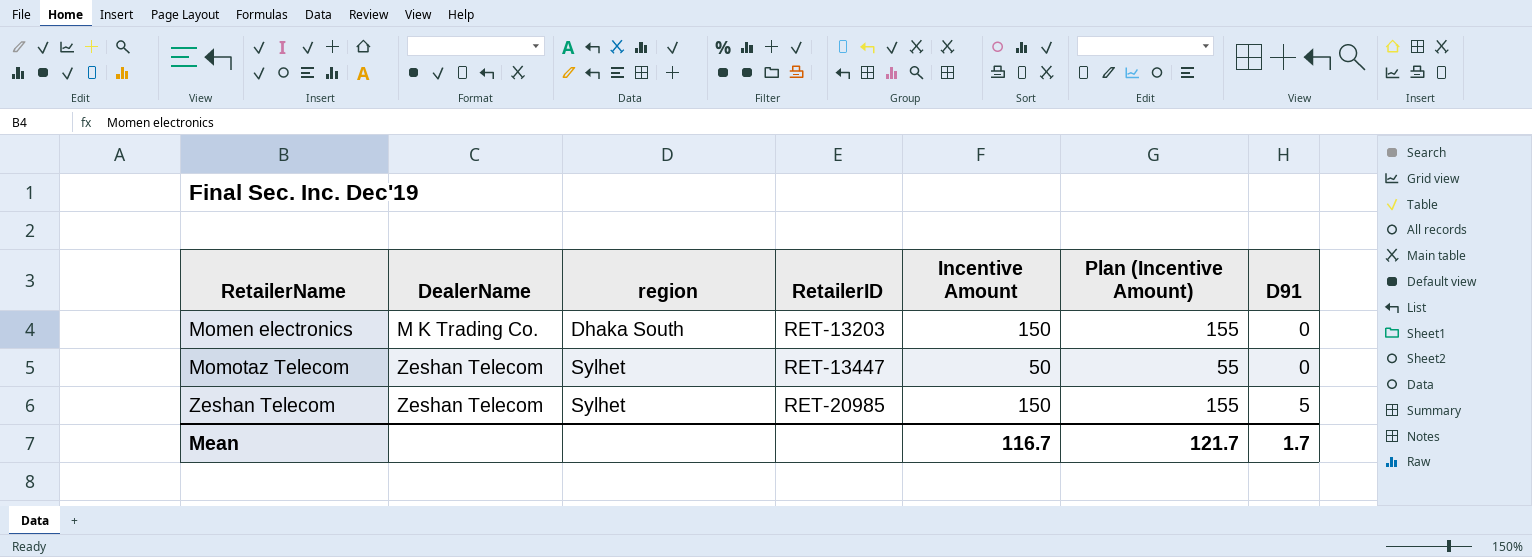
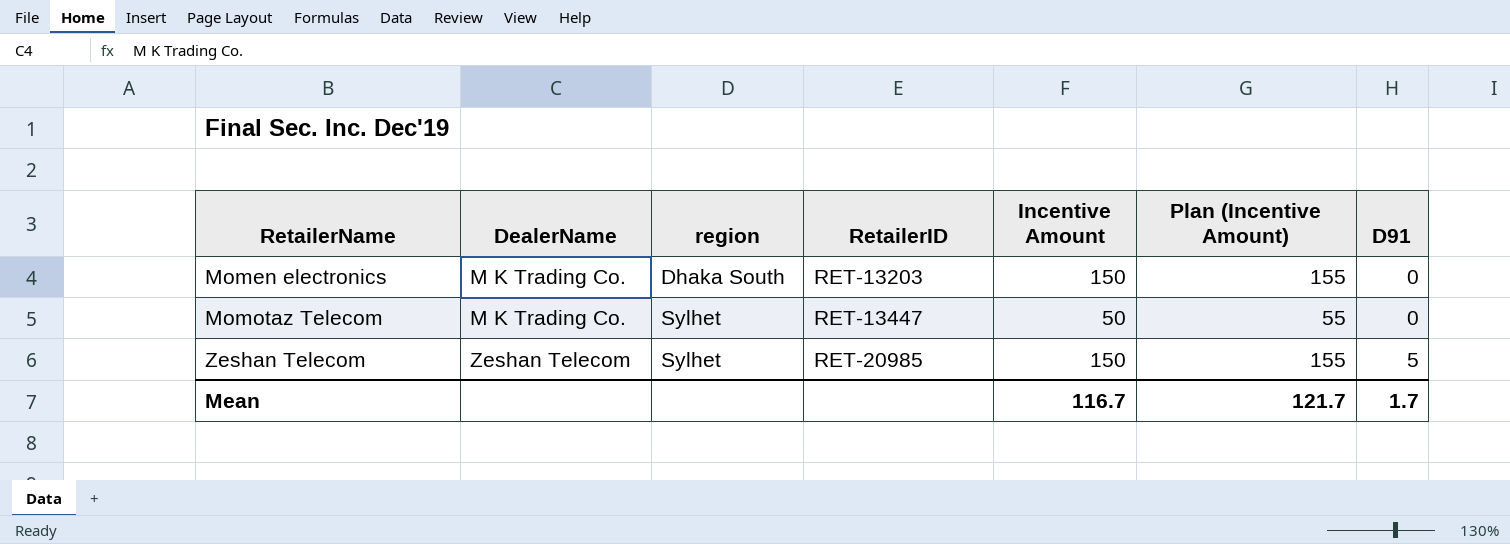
Momotaz Telecom | DealerName: Zeshan Telecom -> M K Trading Co.

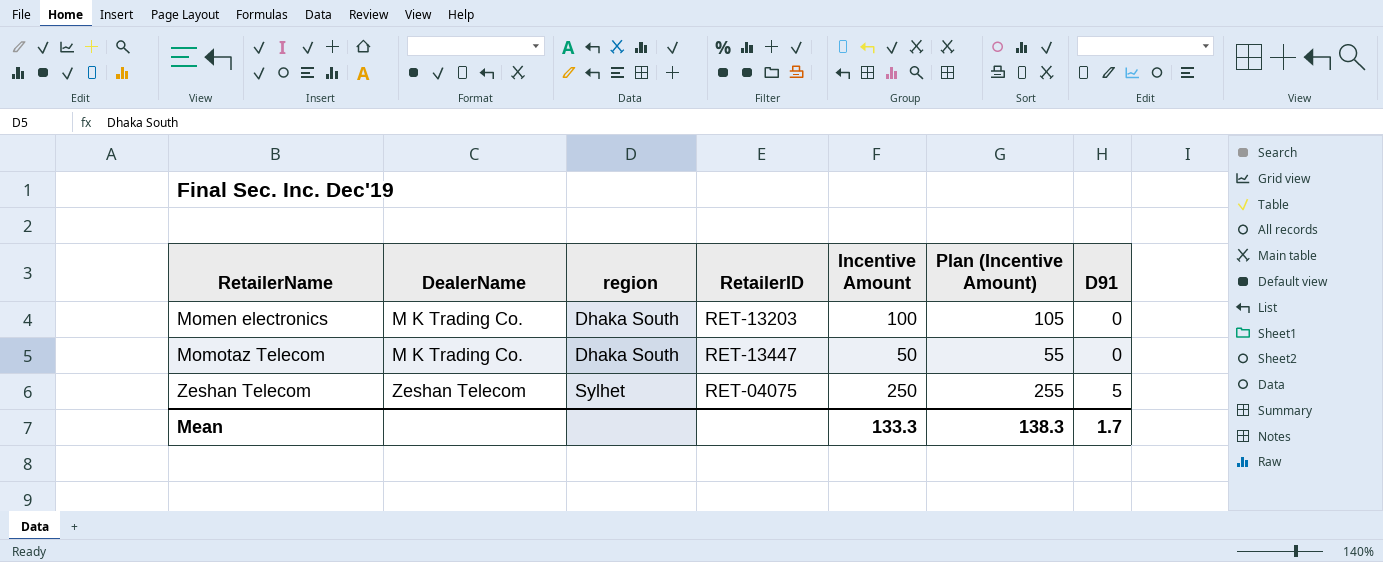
Momen electronics | Incentive Amount: 150 -> 100
Momen electronics | Plan (Incentive Amount): 155 -> 105
Momotaz Telecom | region: Sylhet -> Dhaka South
Zeshan Telecom | RetailerID: RET-20985 -> RET-04075
Zeshan Telecom | Incentive Amount: 150 -> 250
Zeshan Telecom | Plan (Incentive Amount): 155 -> 255
Mean | Incentive Amount: 116.7 -> 133.3
Mean | Plan (Incentive Amount): 121.7 -> 138.3

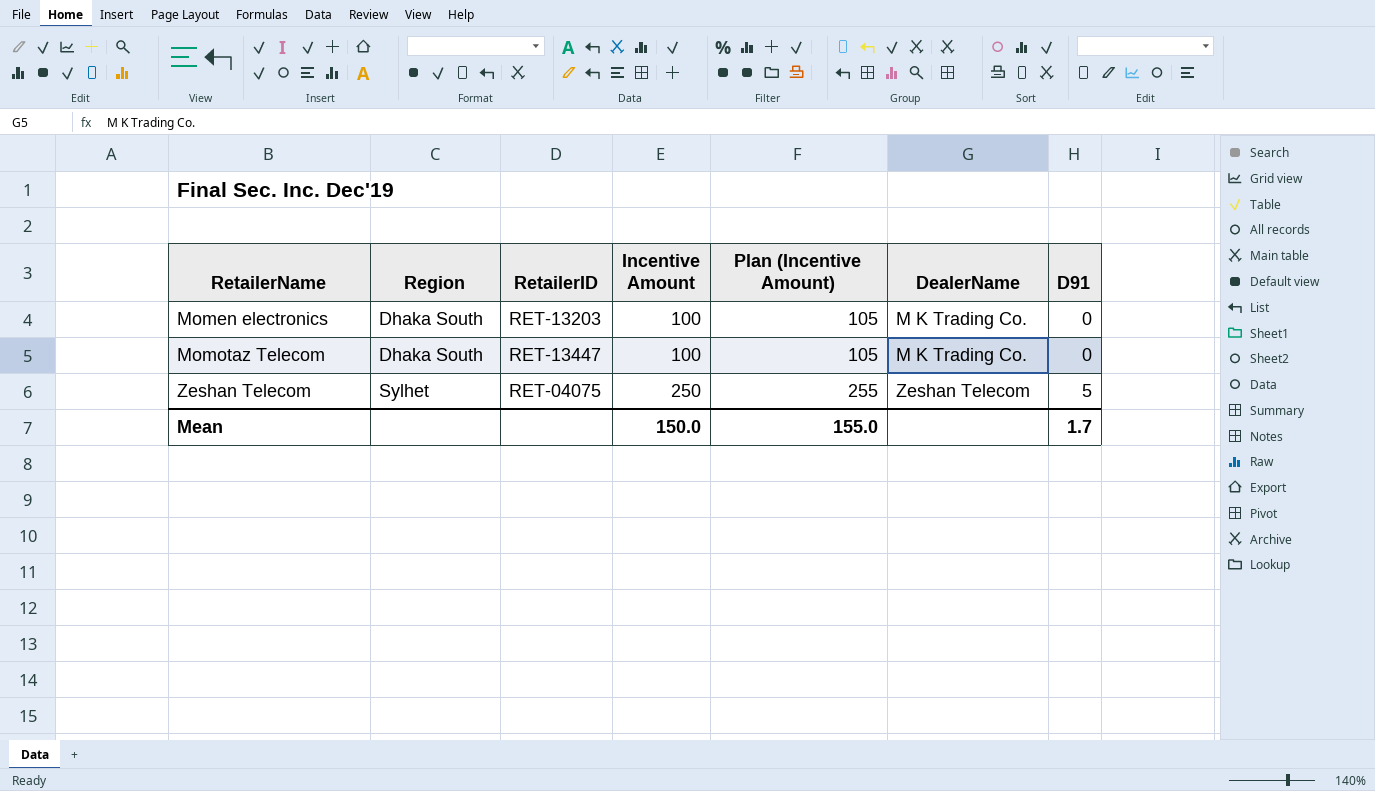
column name: region -> Region
column DealerName | position: 2 -> 6
Momotaz Telecom | Incentive Amount: 50 -> 100
Momotaz Telecom | Plan (Incentive Amount): 55 -> 105
Mean | Incentive Amount: 133.3 -> 150.0
Mean | Plan (Incentive Amount): 138.3 -> 155.0

